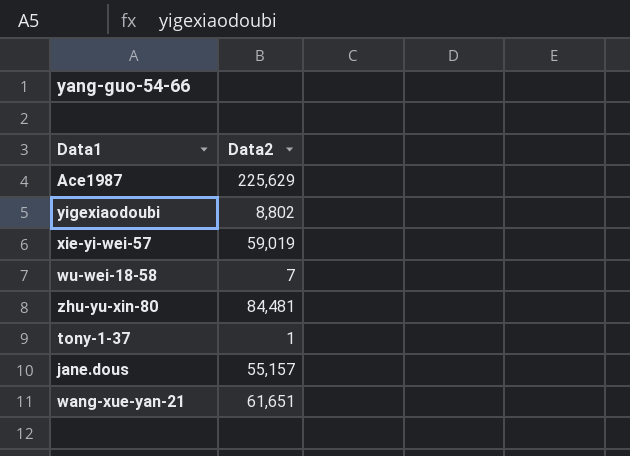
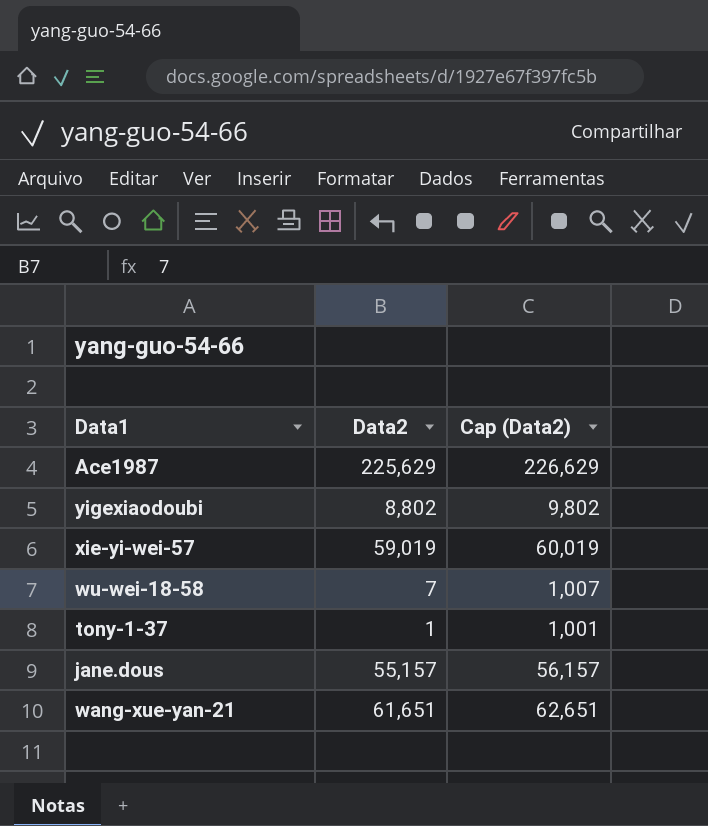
column Cap (Data2) | formula: none -> [Data2] + 1000
row zhu-yu-xin-80: 84,481 -> none

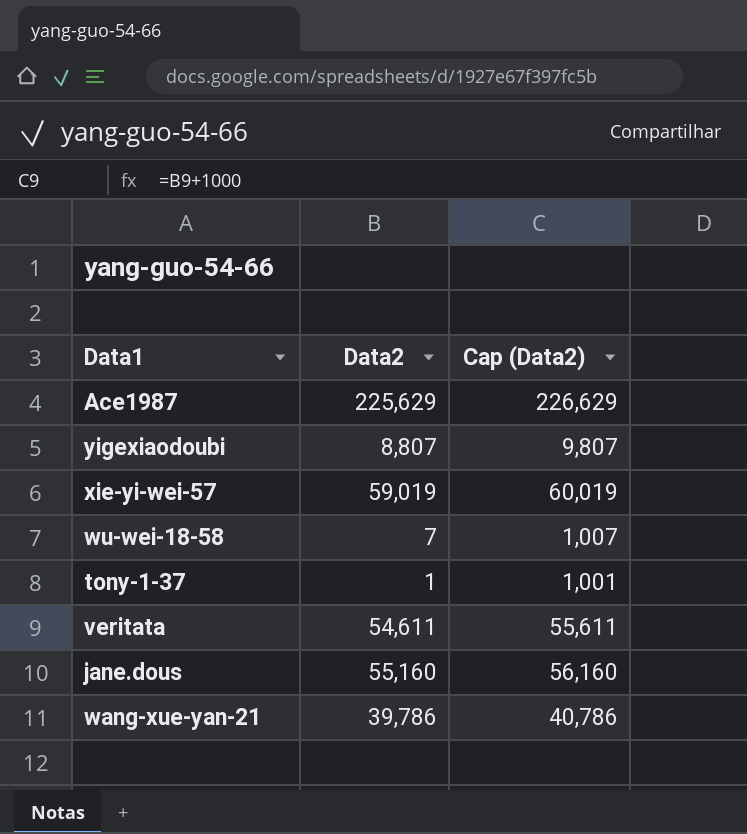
yigexiaodoubi | Data2: 8,802 -> 8,807
yigexiaodoubi | Cap (Data2): 9,802 -> 9,807
row veritata: none -> 54,611 | 55,611
jane.dous | Data2: 55,157 -> 55,160
jane.dous | Cap (Data2): 56,157 -> 56,160
wang-xue-yan-21 | Data2: 61,651 -> 39,786
wang-xue-yan-21 | Cap (Data2): 62,651 -> 40,786

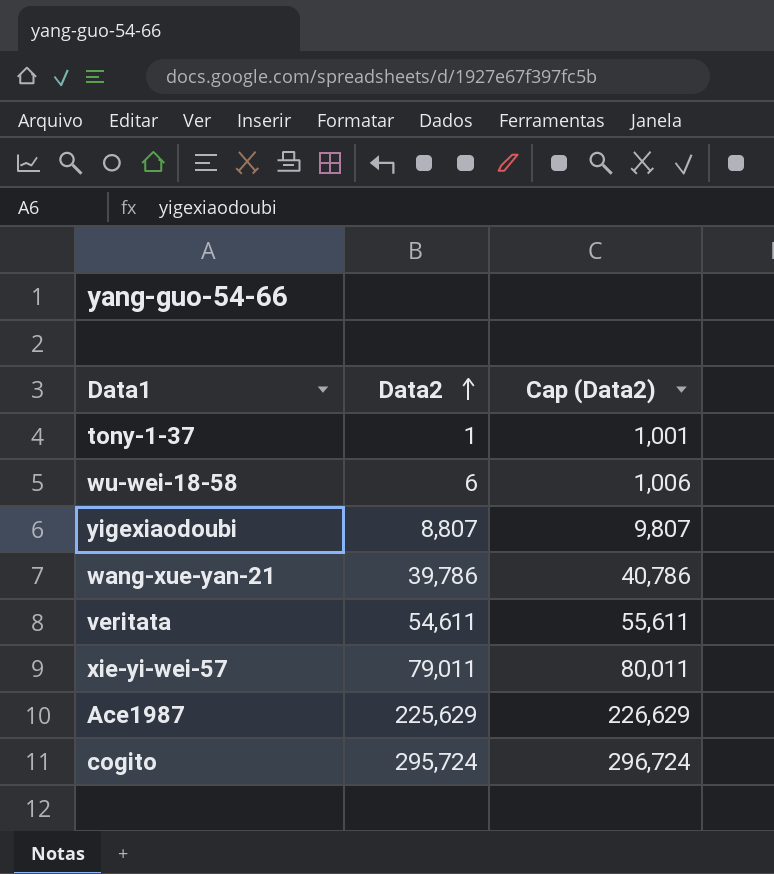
row order: none -> Data2 ascending
row jane.dous: 55,160 | 56,160 -> none
wu-wei-18-58 | Data2: 7 -> 6
wu-wei-18-58 | Cap (Data2): 1,007 -> 1,006
xie-yi-wei-57 | Data2: 59,019 -> 79,011
xie-yi-wei-57 | Cap (Data2): 60,019 -> 80,011
row cogito: none -> 295,724 | 296,724

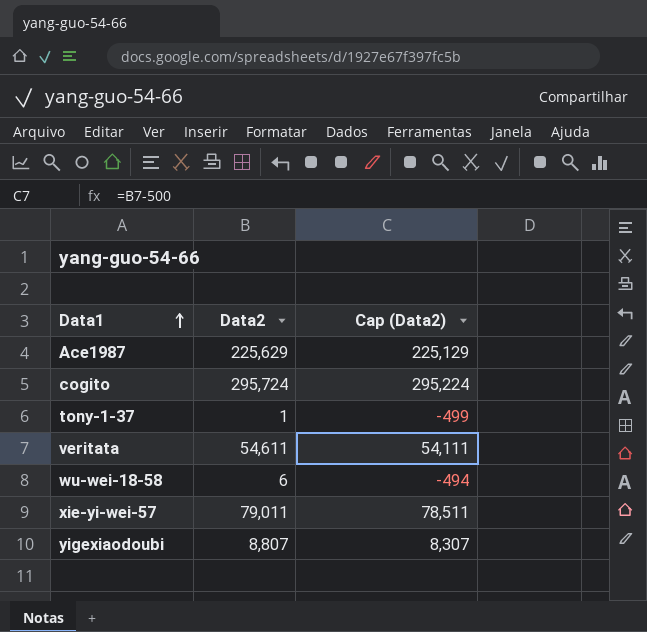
row order: Data2 ascending -> Data1 ascending
column Cap (Data2) | formula: [Data2] + 1000 -> [Data2] - 500
row wang-xue-yan-21: 39,786 | 40,786 -> none

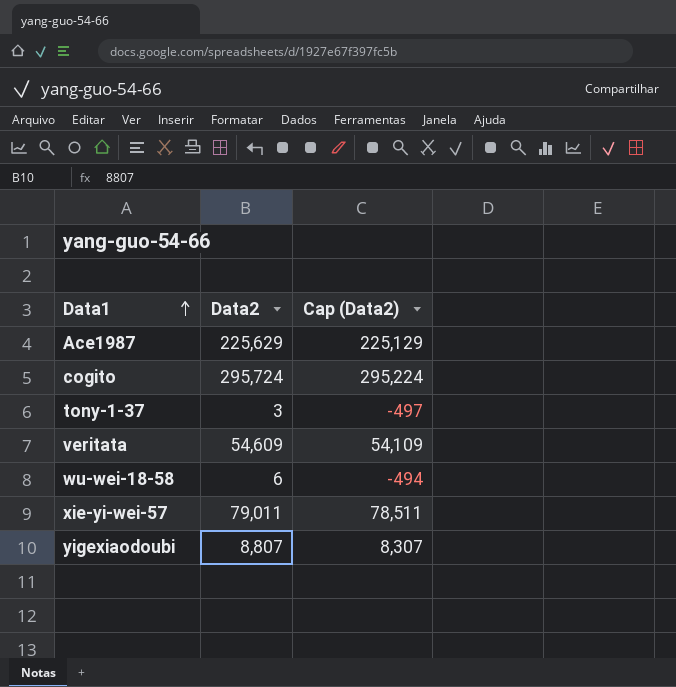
tony-1-37 | Data2: 1 -> 3
tony-1-37 | Cap (Data2): -499 -> -497
veritata | Data2: 54,611 -> 54,609
veritata | Cap (Data2): 54,111 -> 54,109

